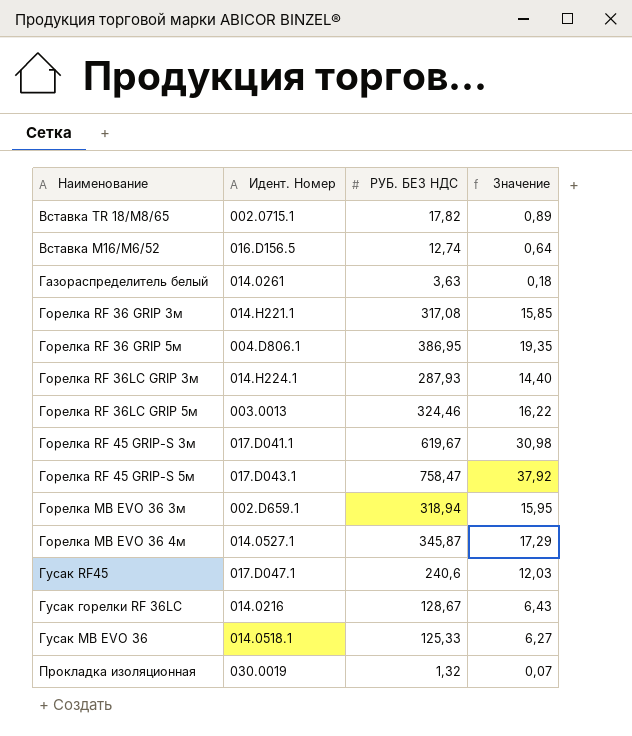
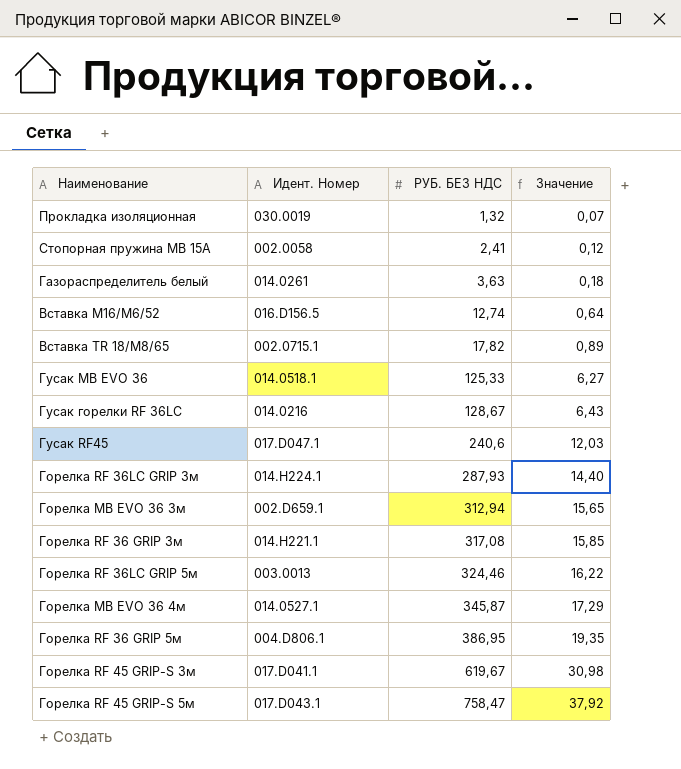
row order: Наименование ascending -> РУБ. БЕЗ НДС ascending
row Стопорная пружина МВ 15А: none -> 002.0058 | 2,41 | 0,12
Горелка МВ EVO 36 3м | РУБ. БЕЗ НДС: 318,94 -> 312,94
Горелка МВ EVO 36 3м | Значение: 15,95 -> 15,65

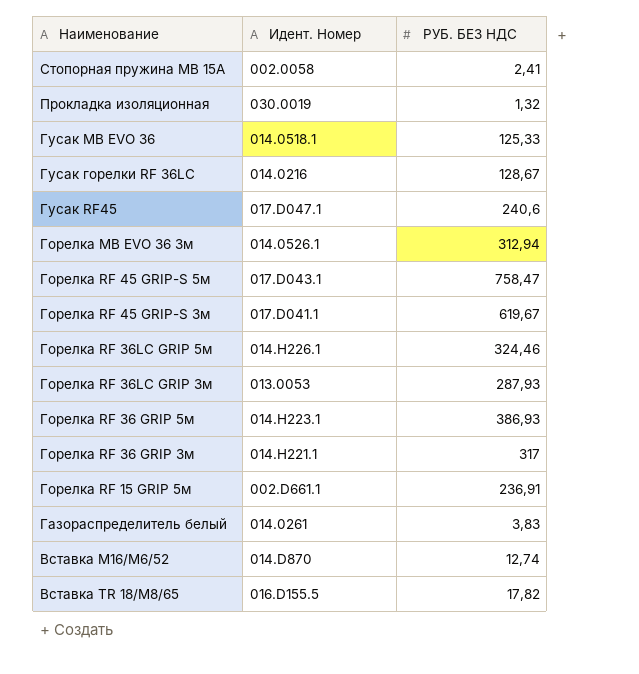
row order: РУБ. БЕЗ НДС ascending -> Наименование descending
column Значение | formula: [РУБ. БЕЗ НДС] * 0,05 -> none
row Горелка МВ EVO 36 4м: 014.0527.1 | 345,87 | 17,29 -> none
Горелка МВ EVO 36 3м | Идент. Номер: 002.D659.1 -> 014.0526.1
Горелка RF 36LC GRIP 5м | Идент. Номер: 003.0013 -> 014.H226.1
Горелка RF 36LC GRIP 3м | Идент. Номер: 014.H224.1 -> 013.0053
Горелка RF 36 GRIP 5м | Идент. Номер: 004.D806.1 -> 014.H223.1
Горелка RF 36 GRIP 5м | РУБ. БЕЗ НДС: 386,95 -> 386,93
Горелка RF 36 GRIP 3м | РУБ. БЕЗ НДС: 317,08 -> 317
row Горелка RF 15 GRIP 5м: none -> 002.D661.1 | 236,91
Газораспределитель белый | РУБ. БЕЗ НДС: 3,63 -> 3,83
Вставка М16/М6/52 | Идент. Номер: 016.D156.5 -> 014.D870
Вставка TR 18/М8/65 | Идент. Номер: 002.0715.1 -> 016.D155.5

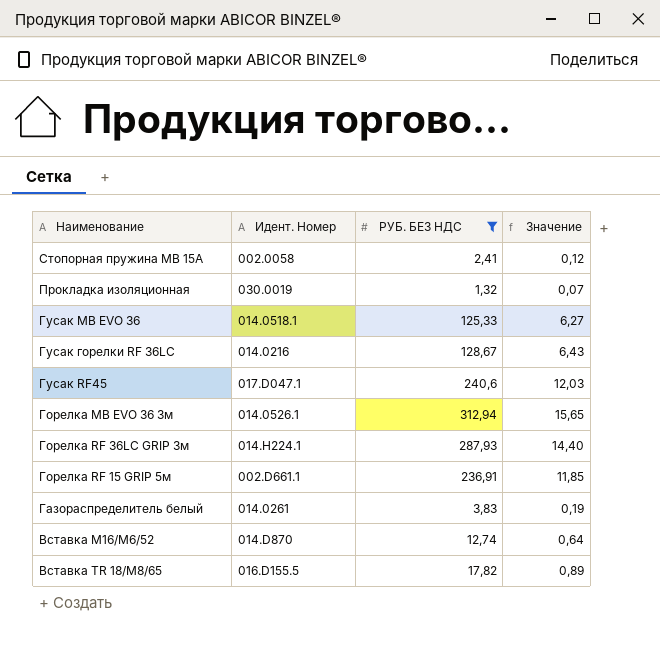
filter: none -> РУБ. БЕЗ НДС <= 312,94
column Значение | formula: none -> [РУБ. БЕЗ НДС] * 0,05
Горелка RF 36LC GRIP 3м | Идент. Номер: 013.0053 -> 014.H224.1

